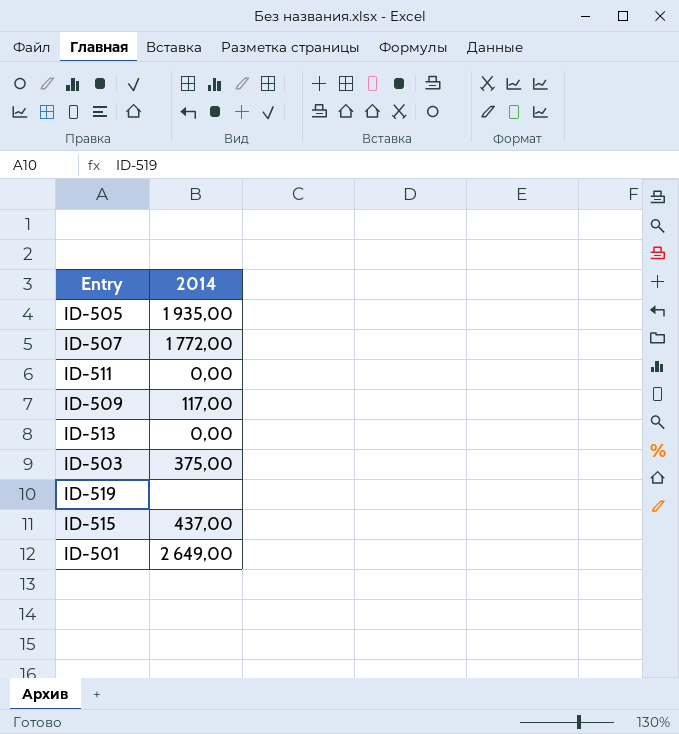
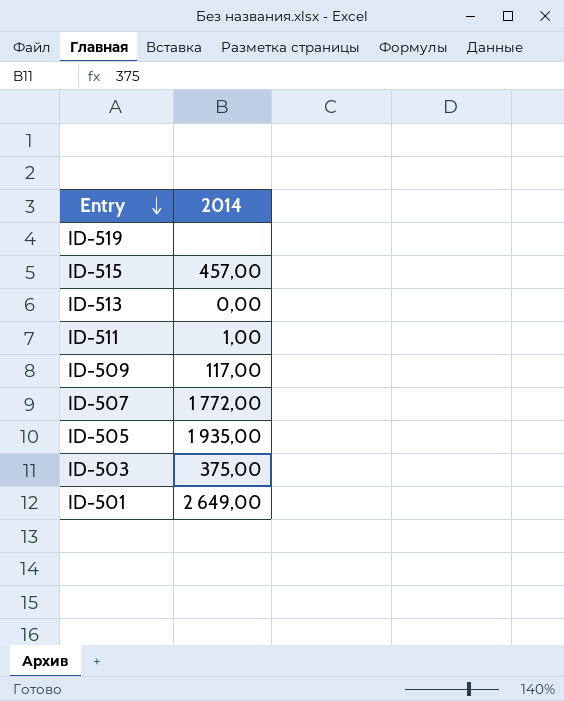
row order: none -> Entry descending
ID-515 | 2014: 437,00 -> 457,00
ID-511 | 2014: 0,00 -> 1,00

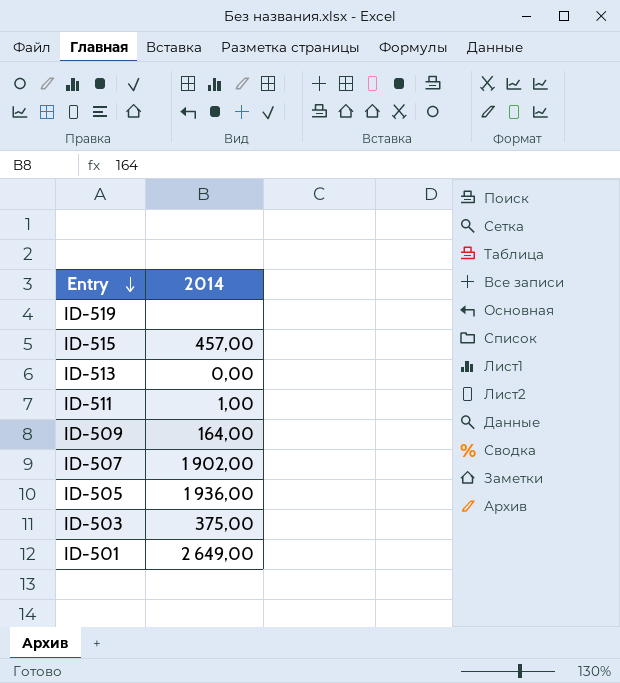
ID-509 | 2014: 117,00 -> 164,00
ID-507 | 2014: 1 772,00 -> 1 902,00
ID-505 | 2014: 1 935,00 -> 1 936,00

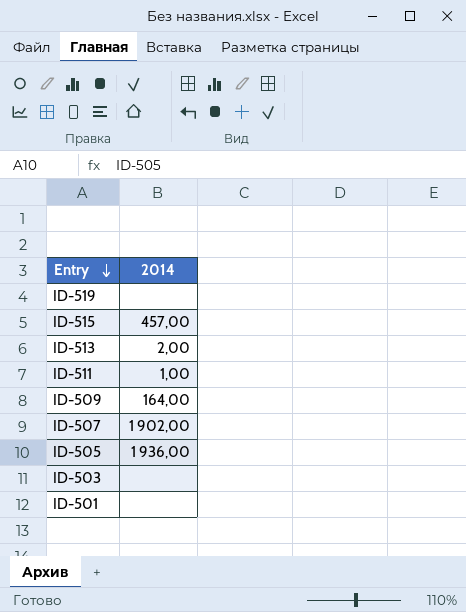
ID-513 | 2014: 0,00 -> 2,00
ID-503 | 2014: 375,00 -> none
ID-501 | 2014: 2 649,00 -> none

